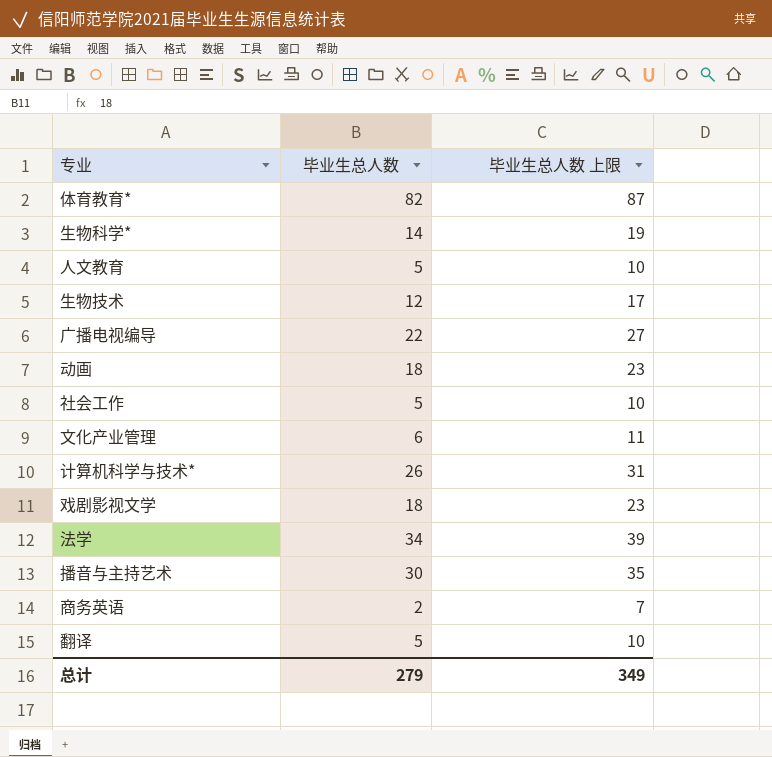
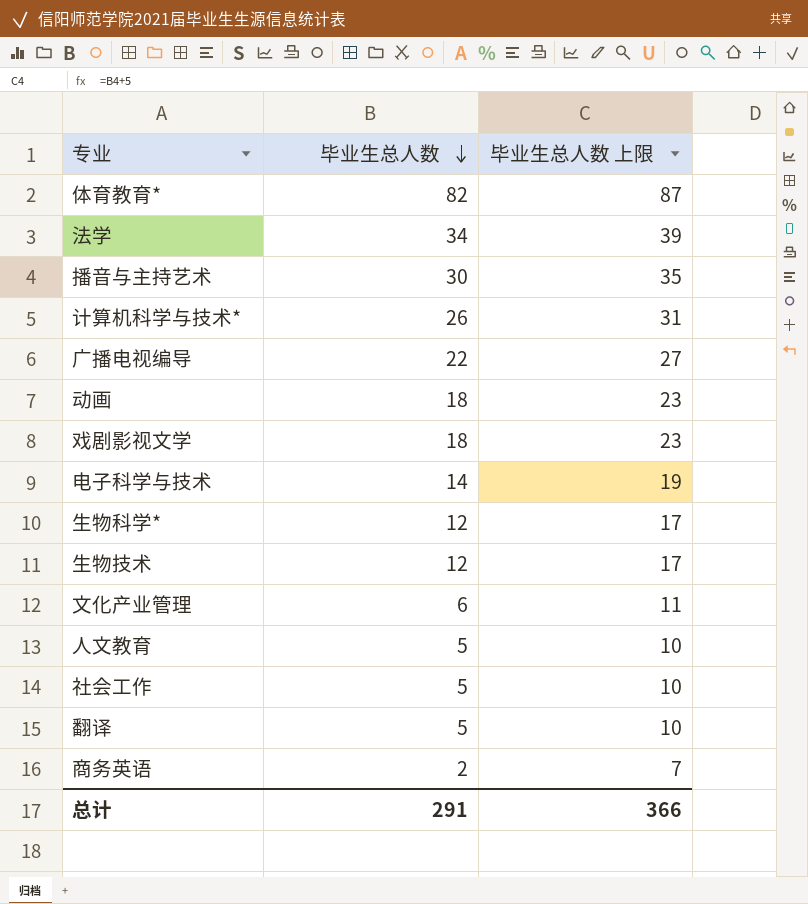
row order: none -> 毕业生总人数 descending
row 电子科学与技术: none -> 14 | 19
生物科学* | 毕业生总人数: 14 -> 12
生物科学* | 毕业生总人数 上限: 19 -> 17
总计 | 毕业生总人数: 279 -> 291
总计 | 毕业生总人数 上限: 349 -> 366

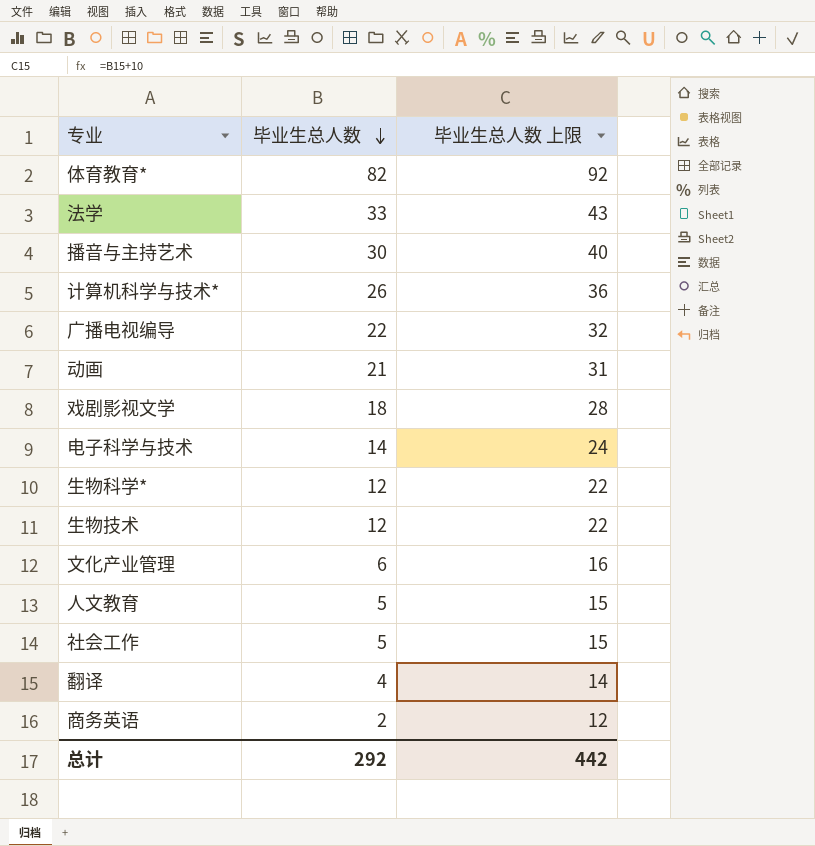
column 毕业生总人数 上限 | formula: [毕业生总人数] + 5 -> [毕业生总人数] + 10
法学 | 毕业生总人数: 34 -> 33
动画 | 毕业生总人数: 18 -> 21
翻译 | 毕业生总人数: 5 -> 4
总计 | 毕业生总人数: 291 -> 292
总计 | 毕业生总人数 上限: 366 -> 442

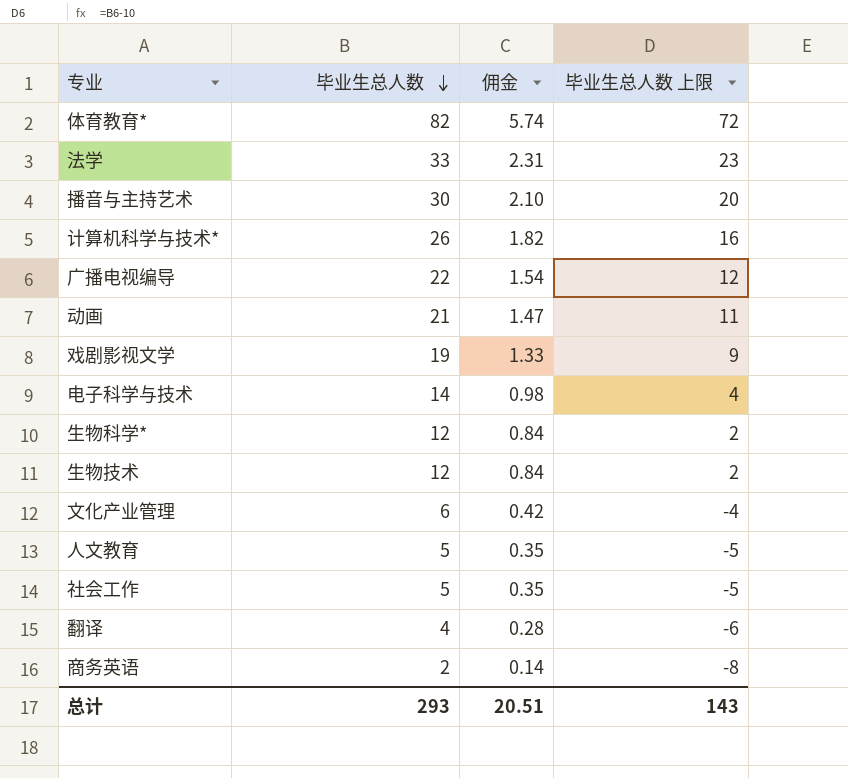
column 佣金 | formula: none -> [毕业生总人数] * 0.07
column 毕业生总人数 上限 | formula: [毕业生总人数] + 10 -> [毕业生总人数] - 10
戏剧影视文学 | 毕业生总人数: 18 -> 19
总计 | 毕业生总人数: 292 -> 293
总计 | 毕业生总人数 上限: 442 -> 143

